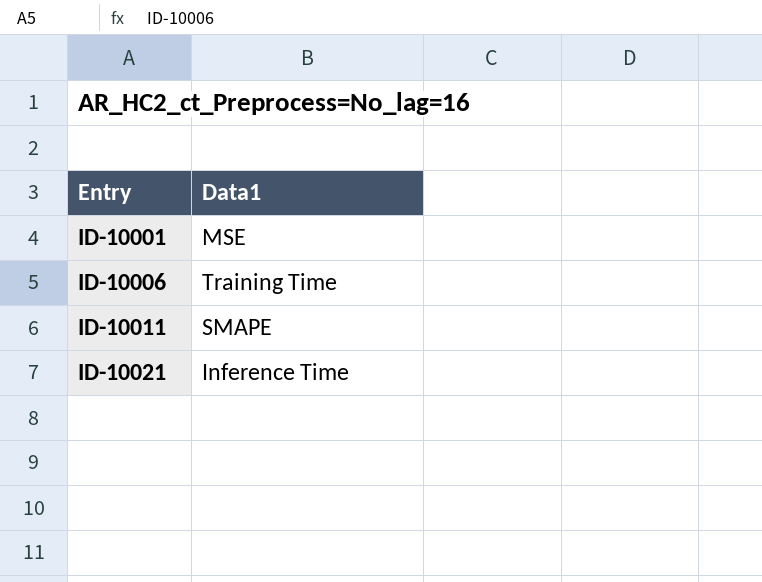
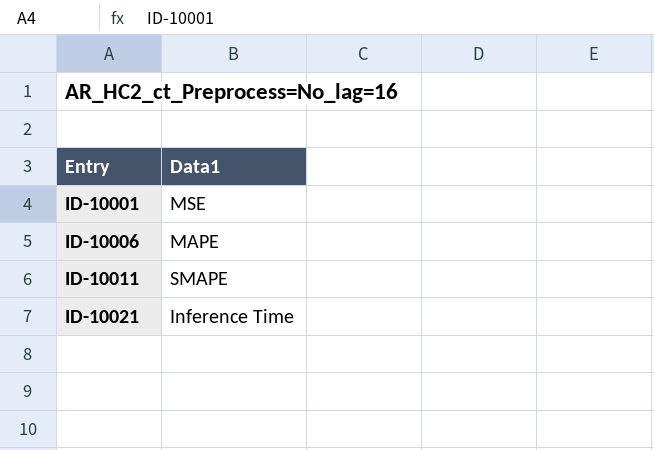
ID-10006 | Data1: Training Time -> MAPE

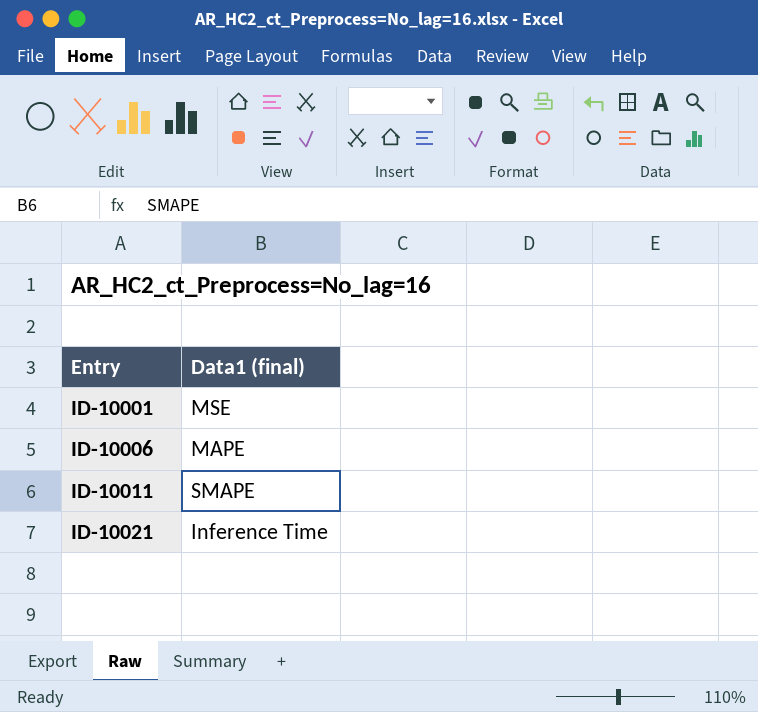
column name: Data1 -> Data1 (final)

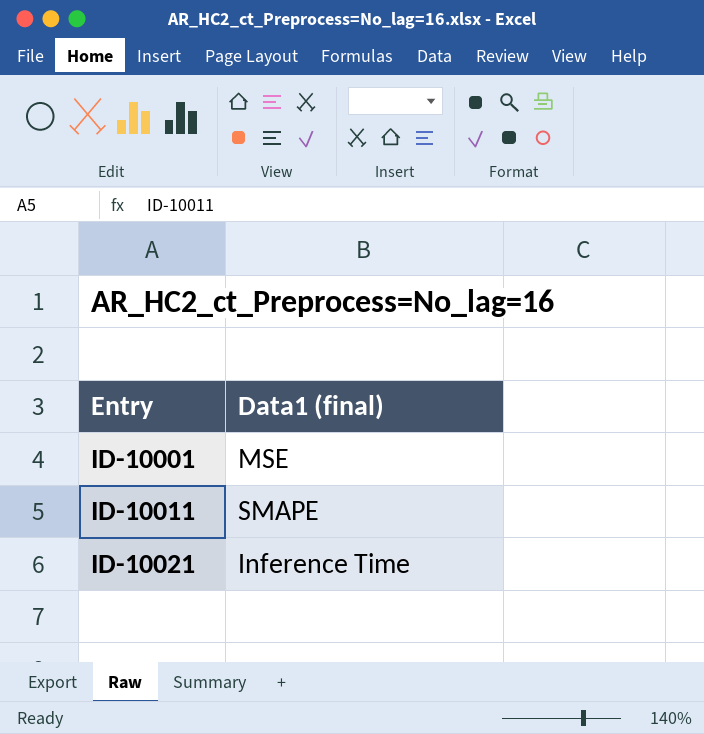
row ID-10006: MAPE -> none

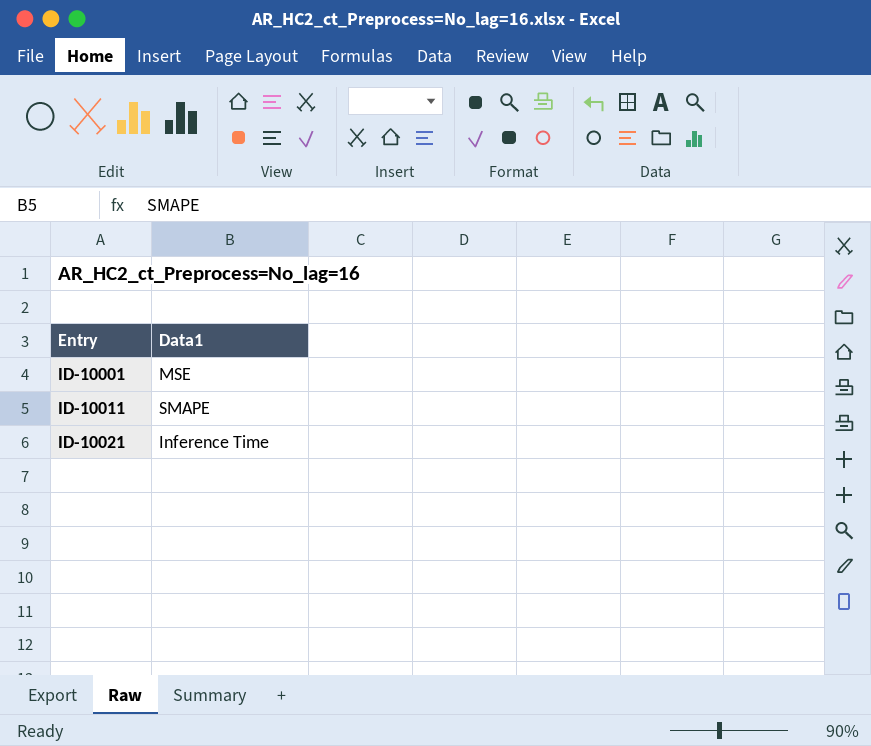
column name: Data1 (final) -> Data1

